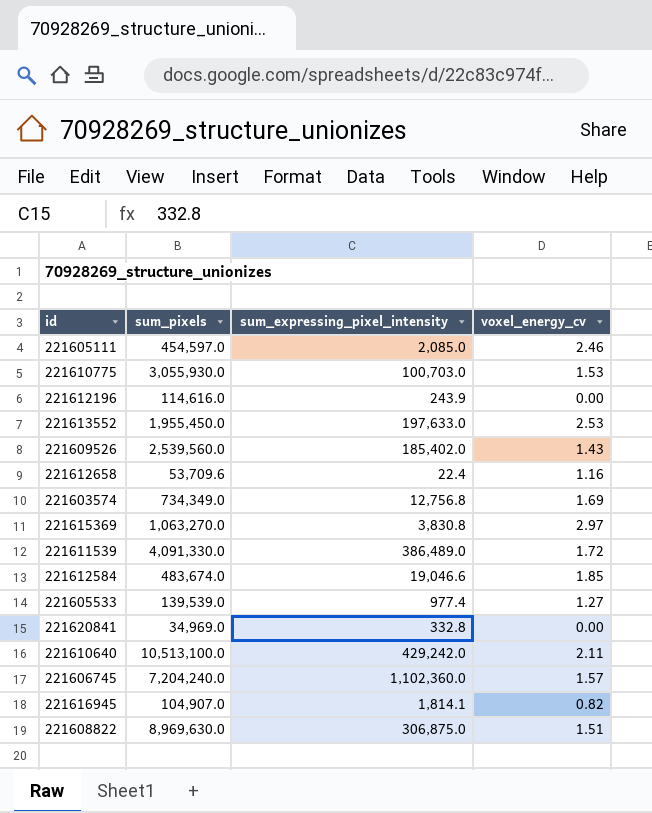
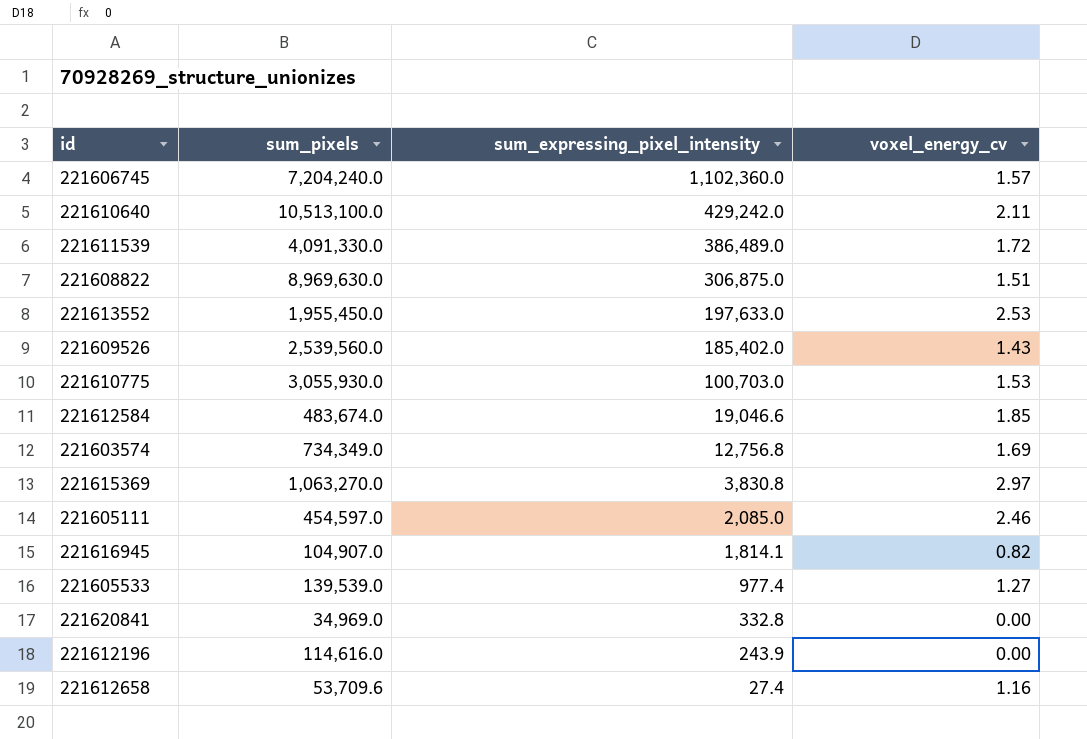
row order: none -> sum_expressing_pixel_intensity descending
221612658 | sum_expressing_pixel_intensity: 22.4 -> 27.4

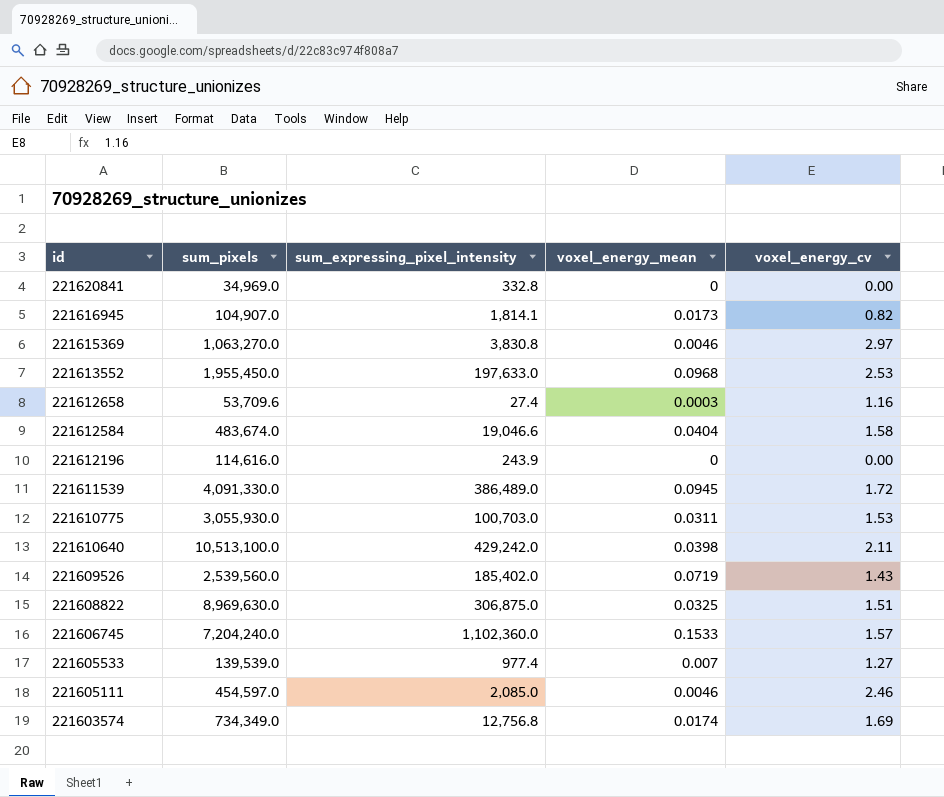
row order: sum_expressing_pixel_intensity descending -> id descending
column voxel_energy_mean | position: none -> 4
221612584 | voxel_energy_cv: 1.85 -> 1.58

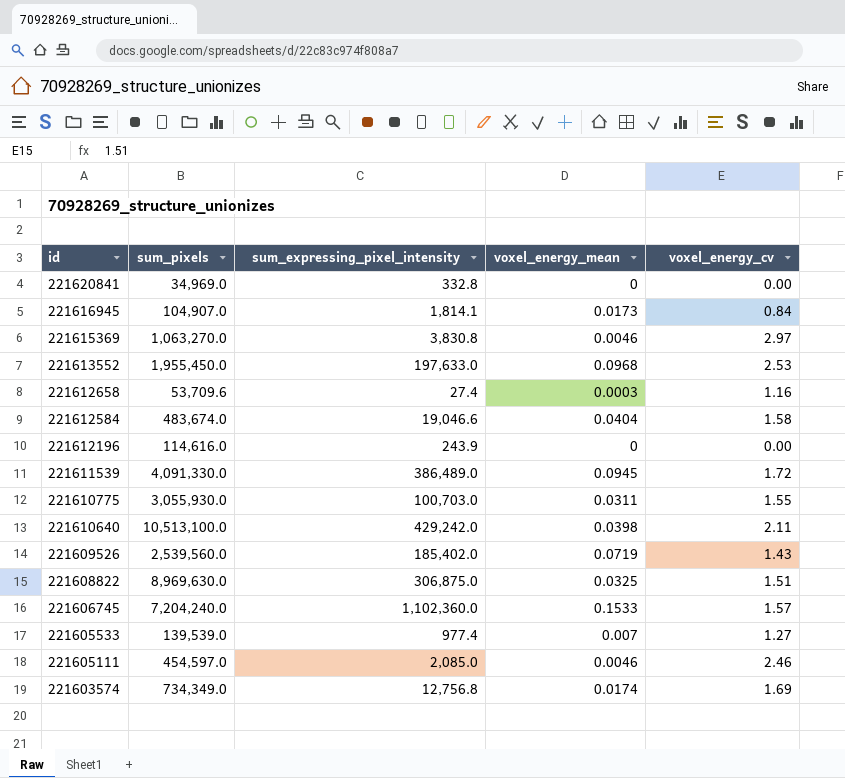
221616945 | voxel_energy_cv: 0.82 -> 0.84
221610775 | voxel_energy_cv: 1.53 -> 1.55

